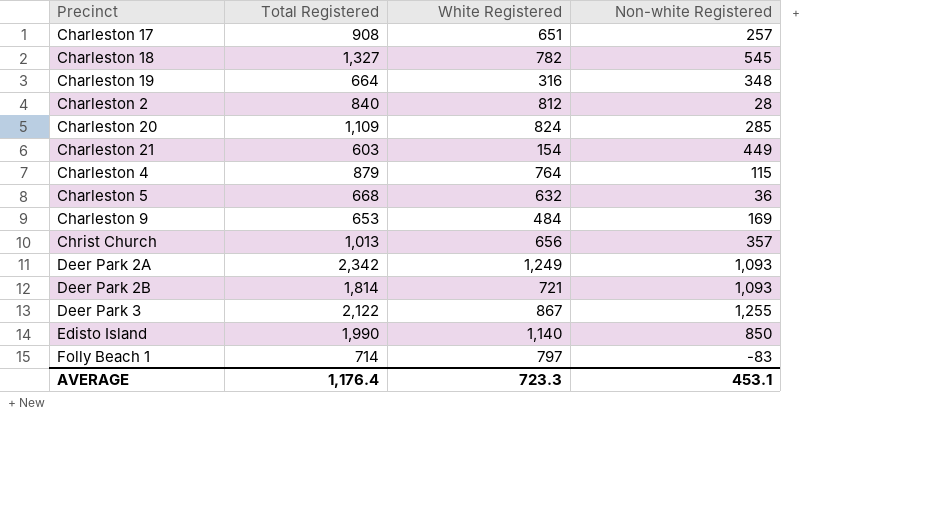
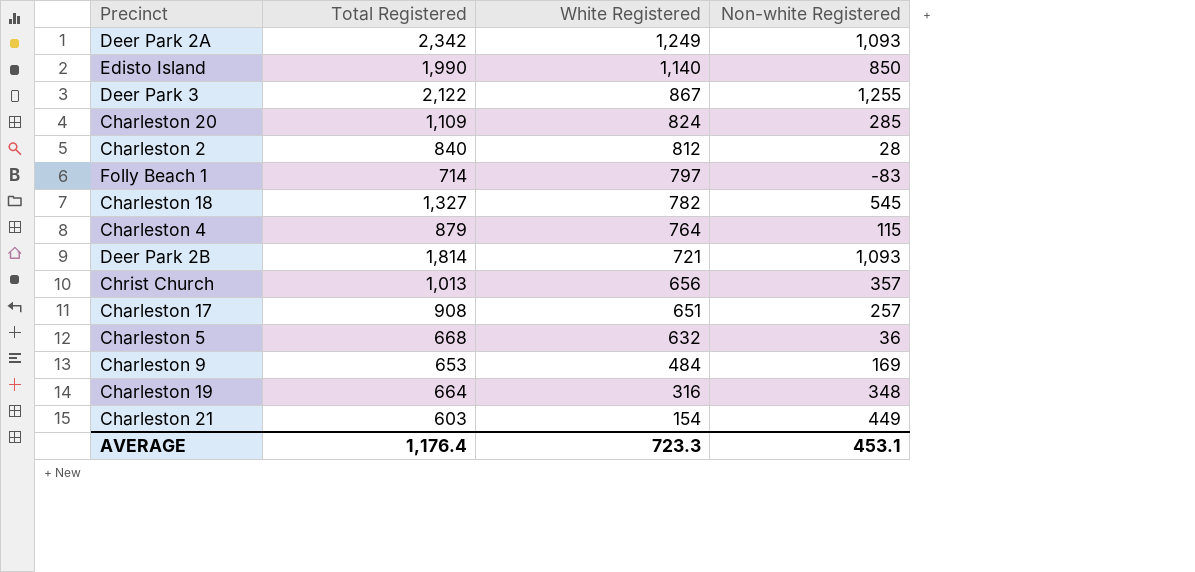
row order: none -> White Registered descending

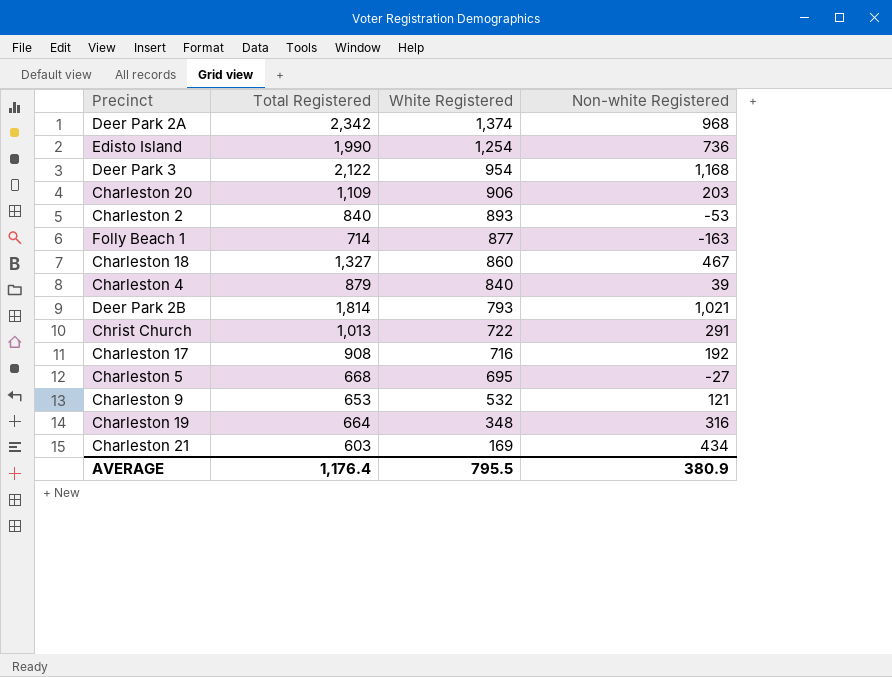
Deer Park 2A | White Registered: 1,249 -> 1,374
Deer Park 2A | Non-white Registered: 1,093 -> 968
Edisto Island | White Registered: 1,140 -> 1,254
Edisto Island | Non-white Registered: 850 -> 736
Deer Park 3 | White Registered: 867 -> 954
Deer Park 3 | Non-white Registered: 1,255 -> 1,168
Charleston 20 | White Registered: 824 -> 906
Charleston 20 | Non-white Registered: 285 -> 203
Charleston 2 | White Registered: 812 -> 893
Charleston 2 | Non-white Registered: 28 -> -53
Folly Beach 1 | White Registered: 797 -> 877
Folly Beach 1 | Non-white Registered: -83 -> -163
Charleston 18 | White Registered: 782 -> 860
Charleston 18 | Non-white Registered: 545 -> 467
Charleston 4 | White Registered: 764 -> 840
Charleston 4 | Non-white Registered: 115 -> 39
Deer Park 2B | White Registered: 721 -> 793
Deer Park 2B | Non-white Registered: 1,093 -> 1,021
Christ Church | White Registered: 656 -> 722
Christ Church | Non-white Registered: 357 -> 291
Charleston 17 | White Registered: 651 -> 716
Charleston 17 | Non-white Registered: 257 -> 192
Charleston 5 | White Registered: 632 -> 695
Charleston 5 | Non-white Registered: 36 -> -27
Charleston 9 | White Registered: 484 -> 532
Charleston 9 | Non-white Registered: 169 -> 121
Charleston 19 | White Registered: 316 -> 348
Charleston 19 | Non-white Registered: 348 -> 316
Charleston 21 | White Registered: 154 -> 169
Charleston 21 | Non-white Registered: 449 -> 434
AVERAGE | White Registered: 723.3 -> 795.5
AVERAGE | Non-white Registered: 453.1 -> 380.9

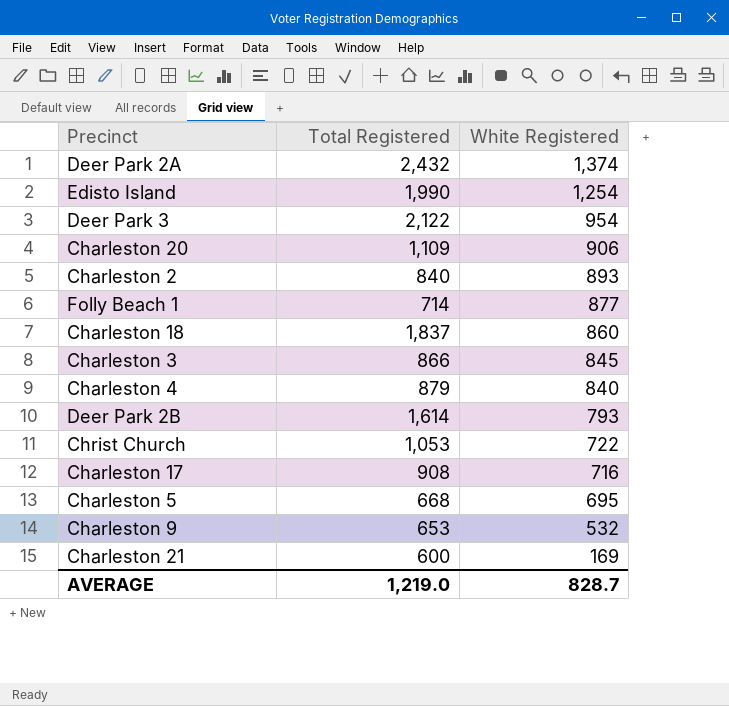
column Non-white Registered | formula: [Total Registered] - [White Registered] -> none
row Charleston 19: 664 | 348 | 316 -> none
Deer Park 2A | Total Registered: 2,342 -> 2,432
Charleston 18 | Total Registered: 1,327 -> 1,837
row Charleston 3: none -> 866 | 845
Deer Park 2B | Total Registered: 1,814 -> 1,614
Christ Church | Total Registered: 1,013 -> 1,053
Charleston 21 | Total Registered: 603 -> 600
AVERAGE | Total Registered: 1,176.4 -> 1,219.0
AVERAGE | White Registered: 795.5 -> 828.7

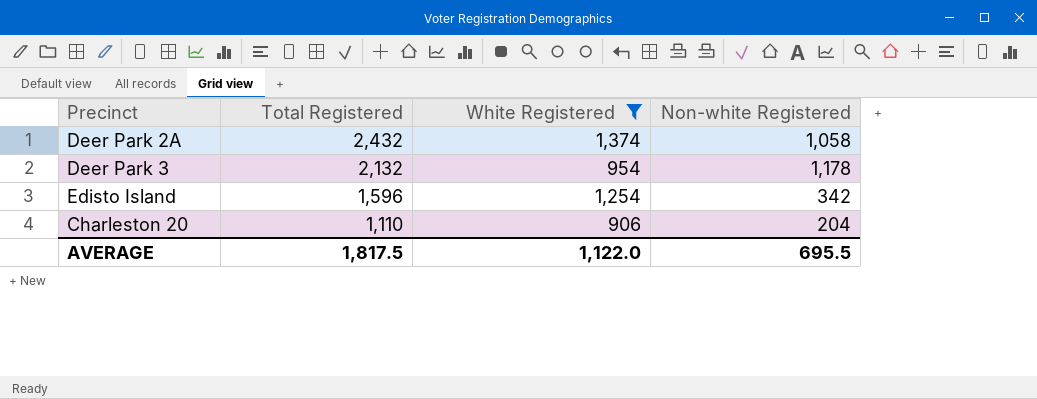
filter: none -> White Registered >= 906
row order: White Registered descending -> Total Registered descending
column Non-white Registered | formula: none -> [Total Registered] - [White Registered]
Deer Park 3 | Total Registered: 2,122 -> 2,132
Edisto Island | Total Registered: 1,990 -> 1,596
Charleston 20 | Total Registered: 1,109 -> 1,110
AVERAGE | Total Registered: 1,219.0 -> 1,817.5
AVERAGE | White Registered: 828.7 -> 1,122.0

